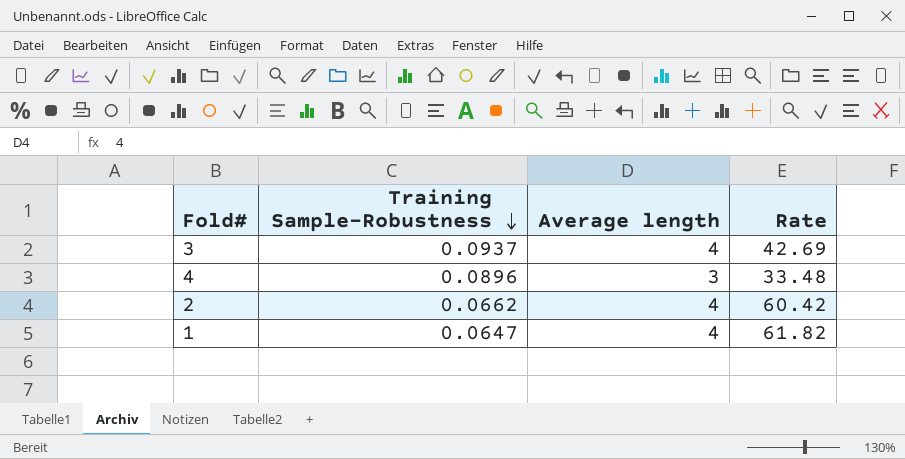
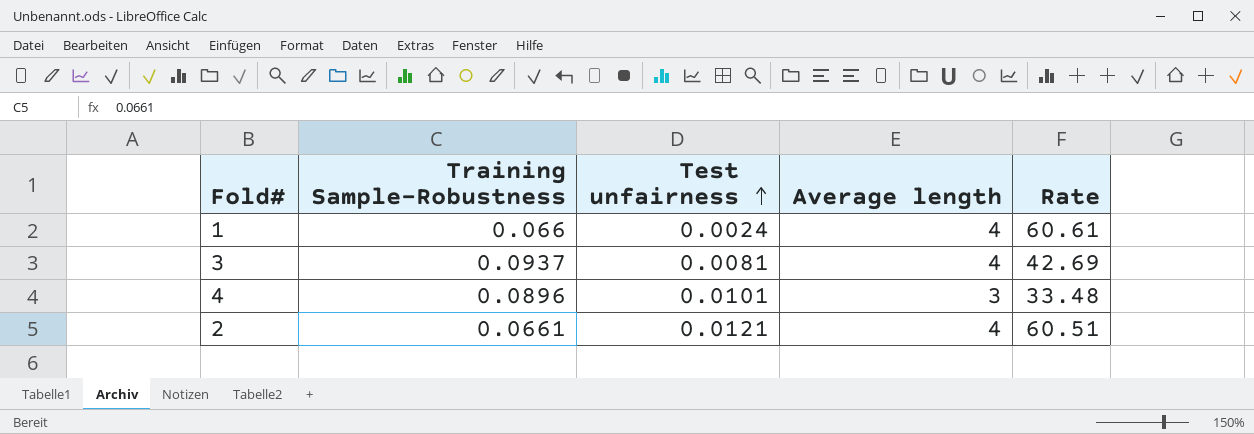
row order: Training Sample-Robustness descending -> Test unfairness ascending
column Test unfairness | position: none -> 3
1 | Training Sample-Robustness: 0.0647 -> 0.066
1 | Rate: 61.82 -> 60.61
2 | Training Sample-Robustness: 0.0662 -> 0.0661
2 | Rate: 60.42 -> 60.51

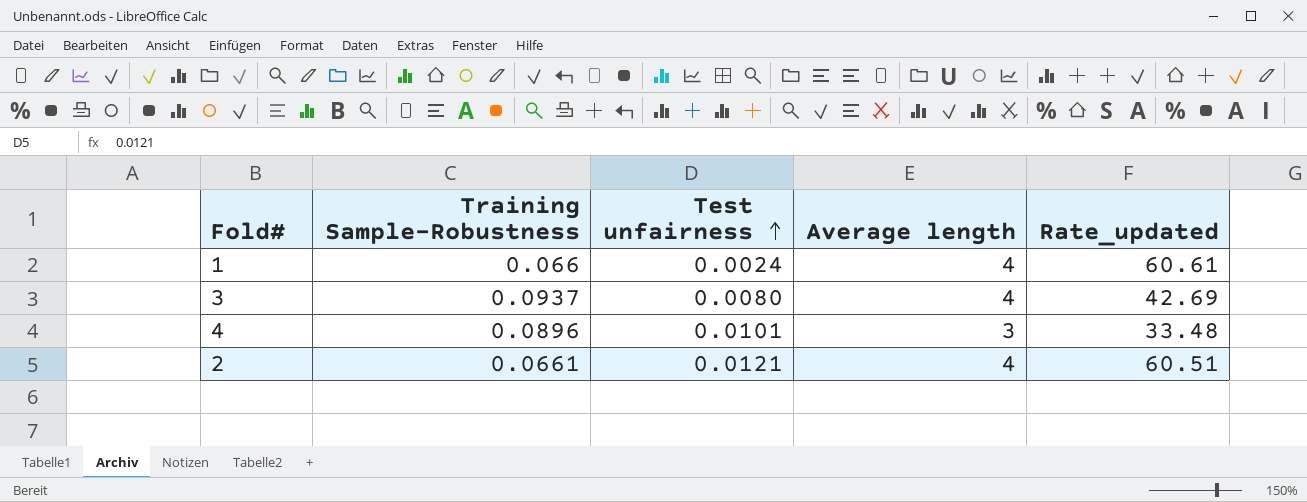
column name: Rate -> Rate_updated
3 | Test unfairness: 0.0081 -> 0.0080

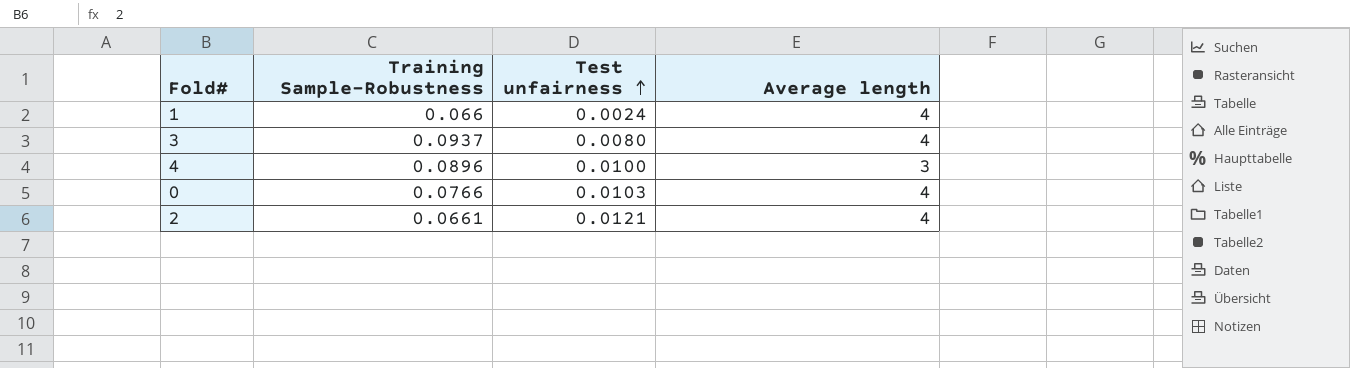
column Rate_updated | formula: [Average length] / [Training Sample-Robustness] -> none
4 | Test unfairness: 0.0101 -> 0.0100
row 0: none -> 0.0766 | 0.0103 | 4

